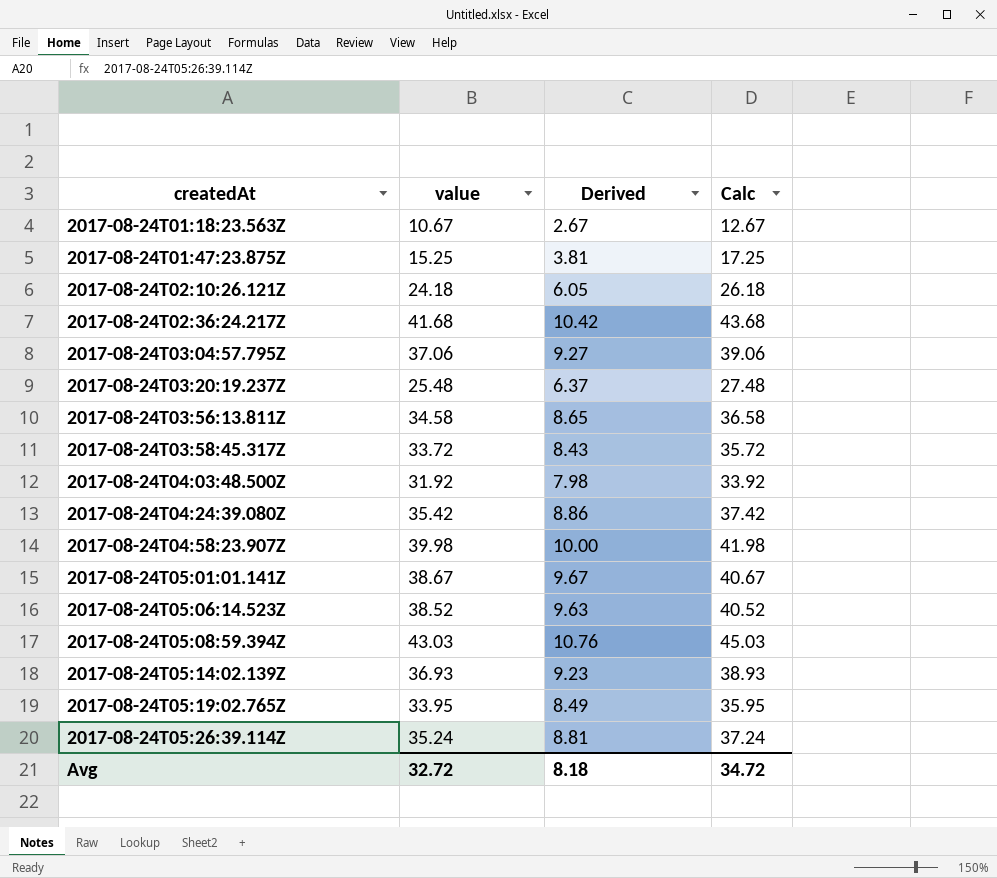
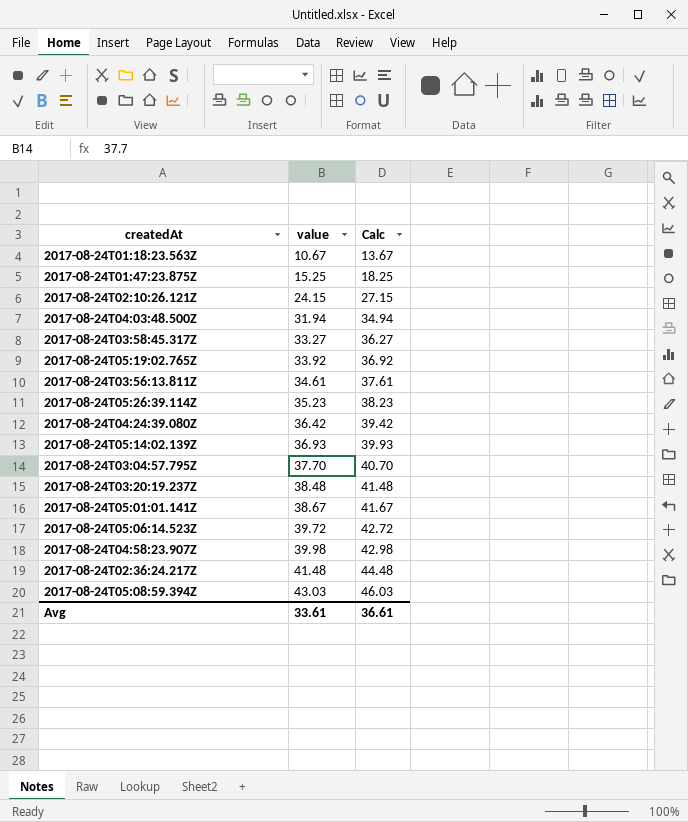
row order: createdAt ascending -> value ascending
column Derived | formula: [value] * 0.25 -> none
column Calc | formula: [value] + 2 -> [value] + 3
2017-08-24T02:10:26.121Z | value: 24.18 -> 24.15
2017-08-24T04:03:48.500Z | value: 31.92 -> 31.94
2017-08-24T03:58:45.317Z | value: 33.72 -> 33.27
2017-08-24T05:19:02.765Z | value: 33.95 -> 33.92
2017-08-24T03:56:13.811Z | value: 34.58 -> 34.61
2017-08-24T05:26:39.114Z | value: 35.24 -> 35.23
2017-08-24T04:24:39.080Z | value: 35.42 -> 36.42
2017-08-24T03:04:57.795Z | value: 37.06 -> 37.70
2017-08-24T03:20:19.237Z | value: 25.48 -> 38.48
2017-08-24T05:06:14.523Z | value: 38.52 -> 39.72
2017-08-24T02:36:24.217Z | value: 41.68 -> 41.48
Avg | value: 32.72 -> 33.61
Avg | Calc: 34.72 -> 36.61

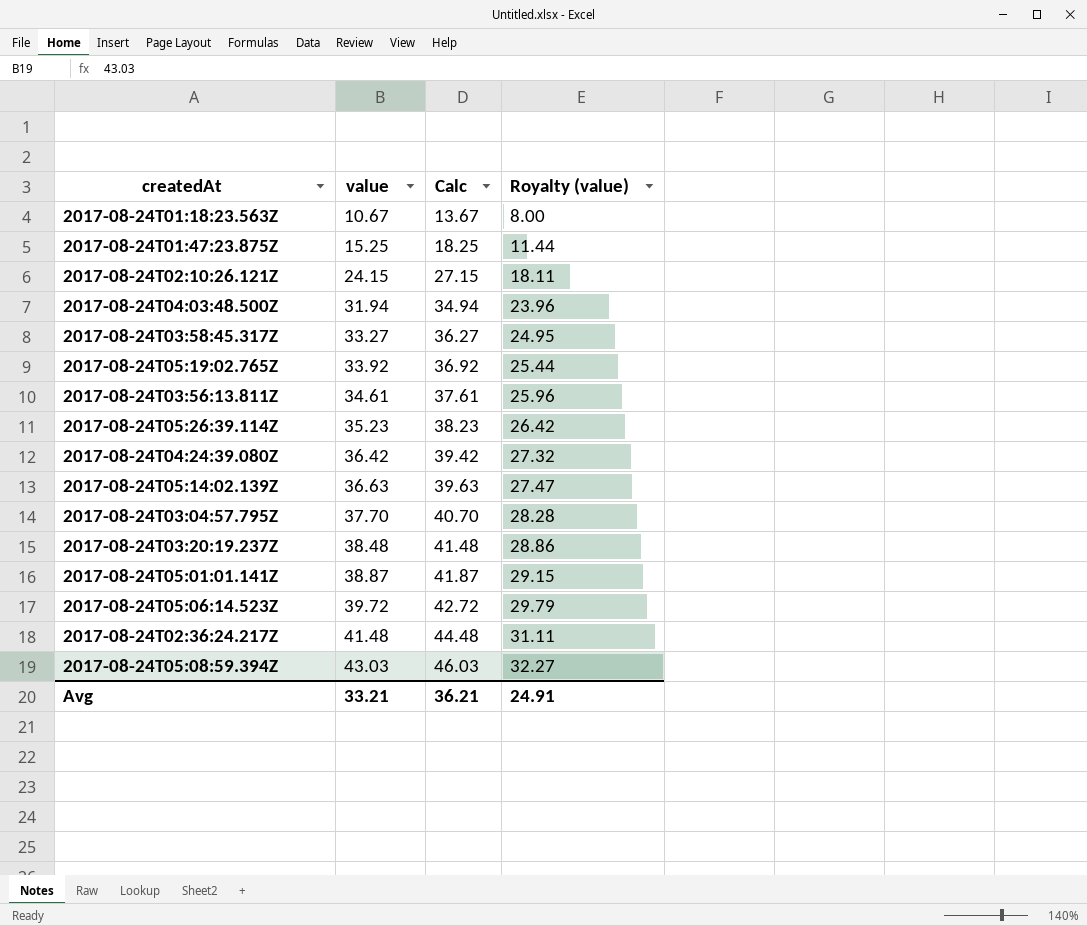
column Royalty (value) | formula: none -> [value] * 0.75
row 2017-08-24T04:58:23.907Z: 39.98 | 42.98 -> none
2017-08-24T05:14:02.139Z | value: 36.93 -> 36.63
2017-08-24T05:14:02.139Z | Calc: 39.93 -> 39.63
2017-08-24T05:01:01.141Z | value: 38.67 -> 38.87
2017-08-24T05:01:01.141Z | Calc: 41.67 -> 41.87
Avg | value: 33.61 -> 33.21
Avg | Calc: 36.61 -> 36.21

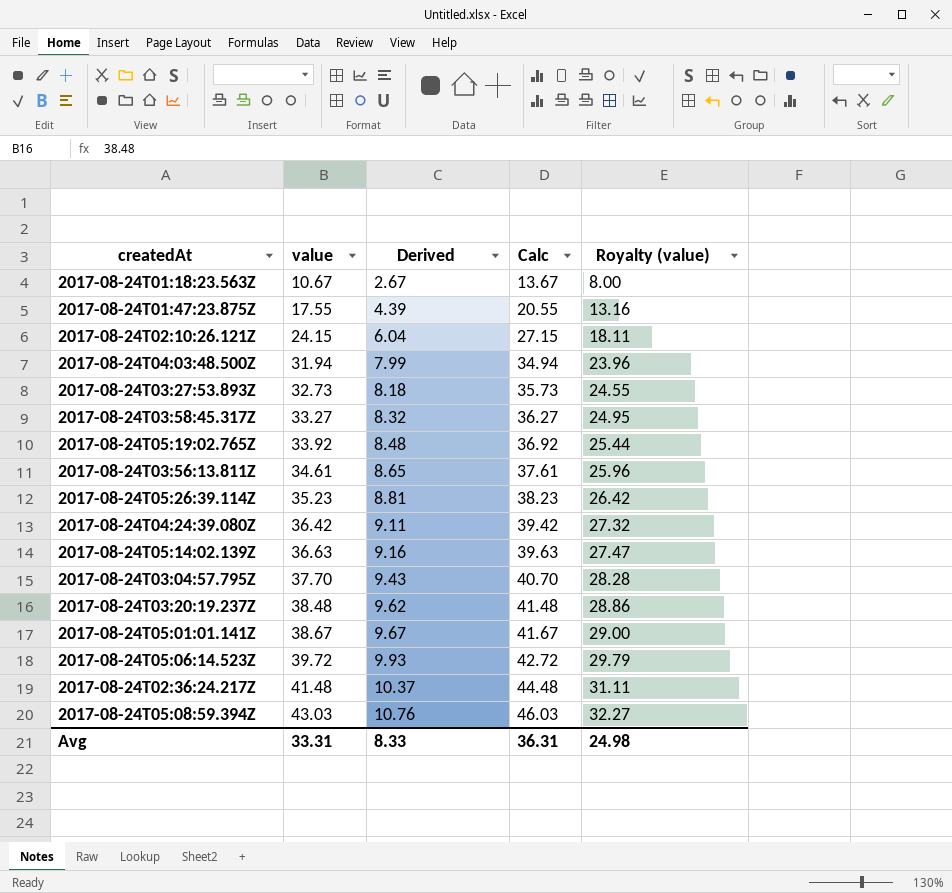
column Derived | formula: none -> [value] * 0.25
2017-08-24T01:47:23.875Z | value: 15.25 -> 17.55
2017-08-24T01:47:23.875Z | Calc: 18.25 -> 20.55
2017-08-24T01:47:23.875Z | Royalty (value): 11.44 -> 13.16
row 2017-08-24T03:27:53.893Z: none -> 32.73 | 8.18 | 35.73 | 24.55
2017-08-24T05:01:01.141Z | value: 38.87 -> 38.67
2017-08-24T05:01:01.141Z | Calc: 41.87 -> 41.67
2017-08-24T05:01:01.141Z | Royalty (value): 29.15 -> 29.00
Avg | value: 33.21 -> 33.31
Avg | Calc: 36.21 -> 36.31
Avg | Royalty (value): 24.91 -> 24.98

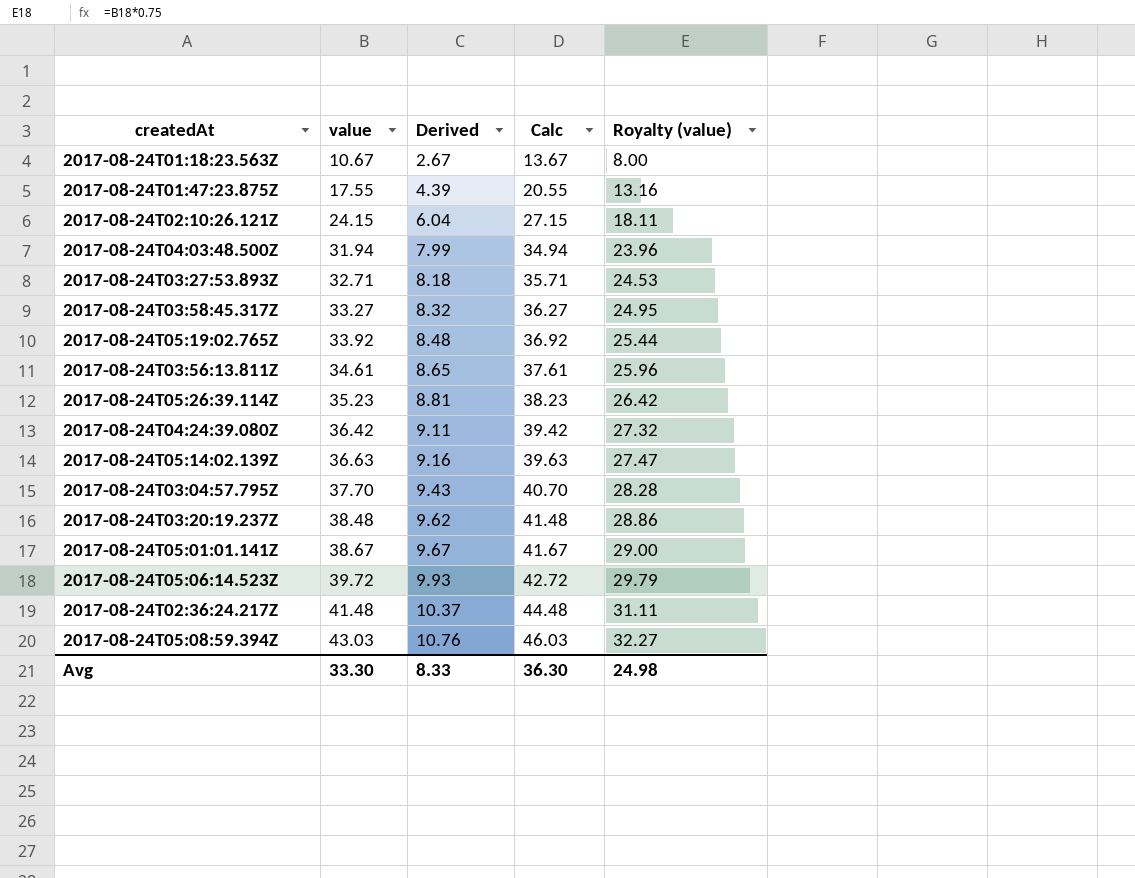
2017-08-24T03:27:53.893Z | value: 32.73 -> 32.71
2017-08-24T03:27:53.893Z | Calc: 35.73 -> 35.71
2017-08-24T03:27:53.893Z | Royalty (value): 24.55 -> 24.53
Avg | value: 33.31 -> 33.30
Avg | Calc: 36.31 -> 36.30

